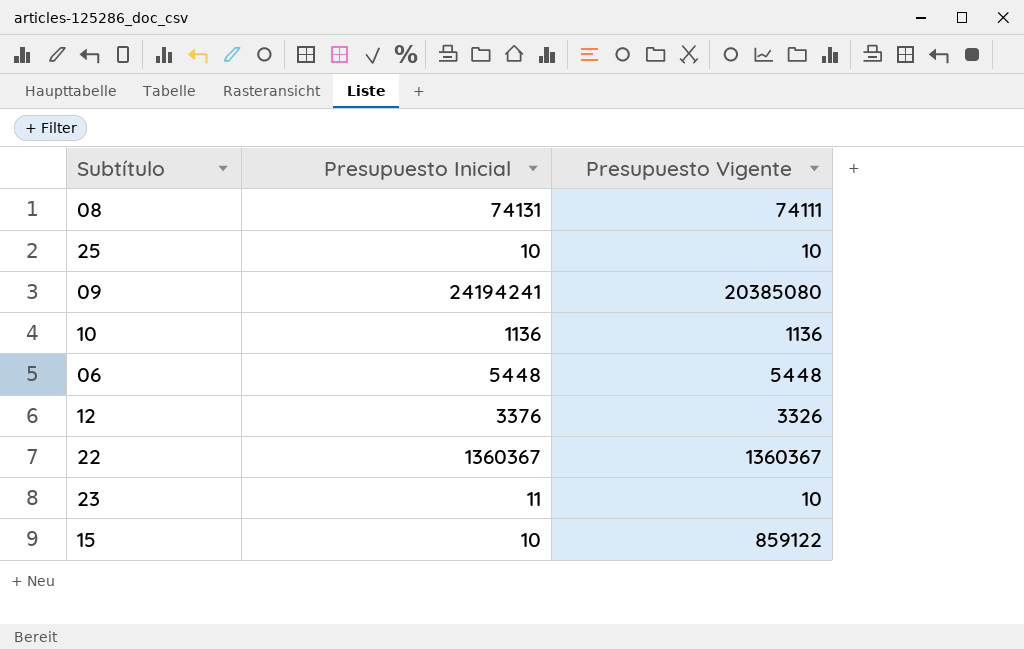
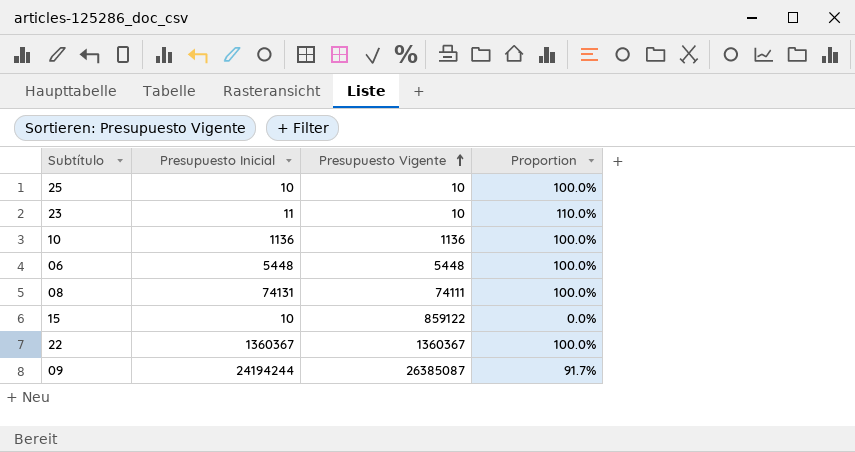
row order: none -> Presupuesto Vigente ascending
column Proportion | formula: none -> [Presupuesto Inicial] / [Presupuesto Vigente]
row 12: 3376 | 3326 -> none
09 | Presupuesto Inicial: 24194241 -> 24194244
09 | Presupuesto Vigente: 20385080 -> 26385087

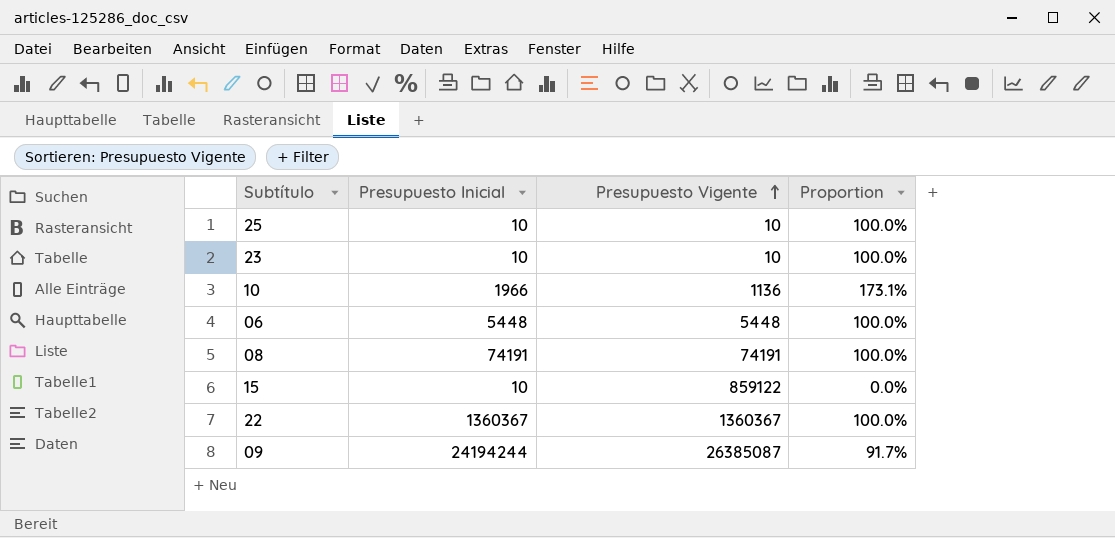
23 | Presupuesto Inicial: 11 -> 10
23 | Proportion: 110.0% -> 100.0%
10 | Presupuesto Inicial: 1136 -> 1966
10 | Proportion: 100.0% -> 173.1%
08 | Presupuesto Inicial: 74131 -> 74191
08 | Presupuesto Vigente: 74111 -> 74191

